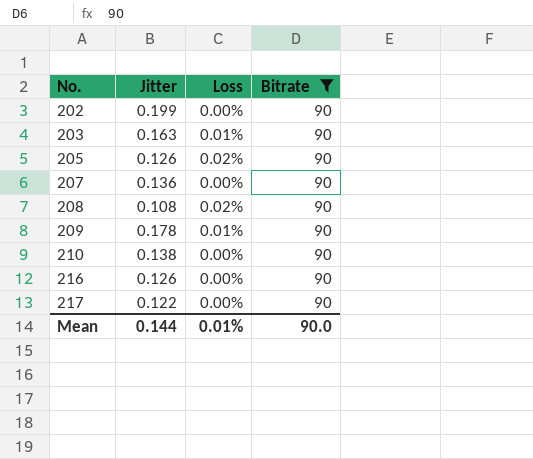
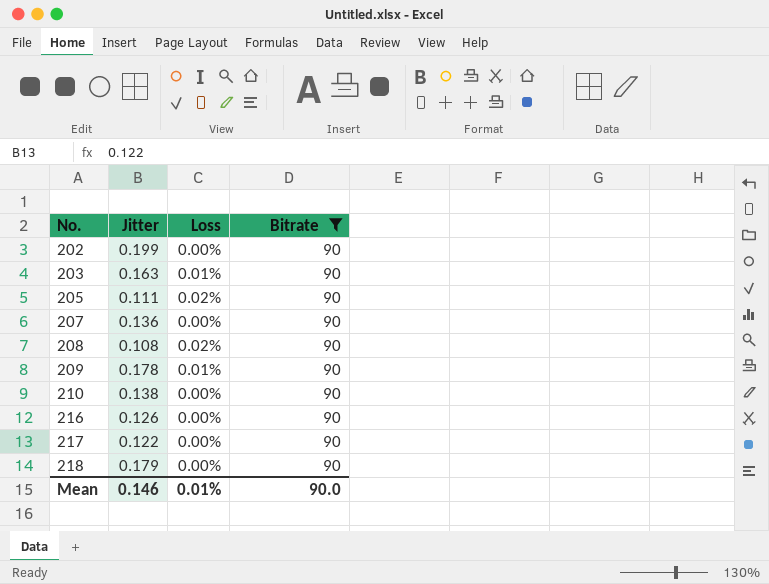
205 | Jitter: 0.126 -> 0.111
row 218: none -> 0.179 | 0.00% | 90
Mean | Jitter: 0.144 -> 0.146

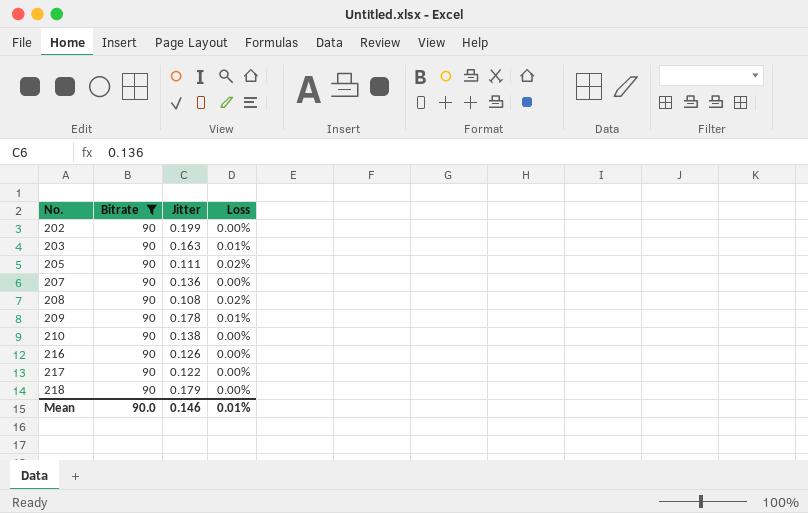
column Bitrate | position: 4 -> 2

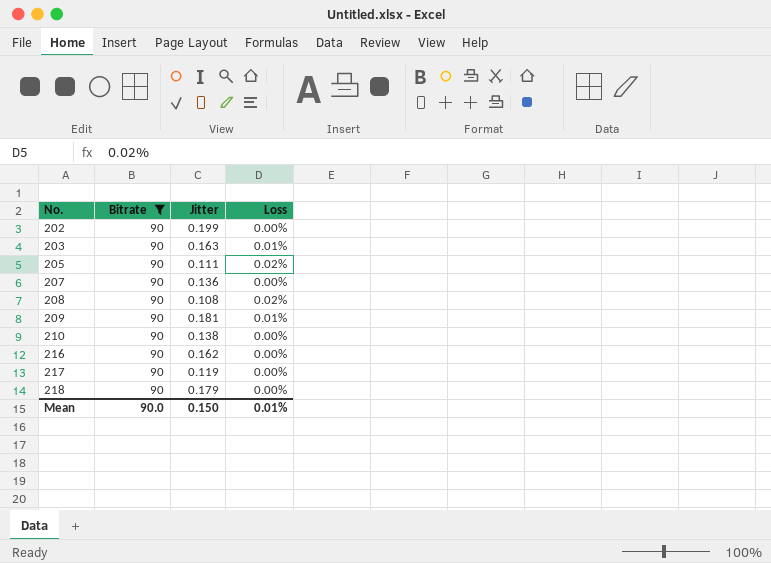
209 | Jitter: 0.178 -> 0.181
216 | Jitter: 0.126 -> 0.162
217 | Jitter: 0.122 -> 0.119
Mean | Jitter: 0.146 -> 0.150

